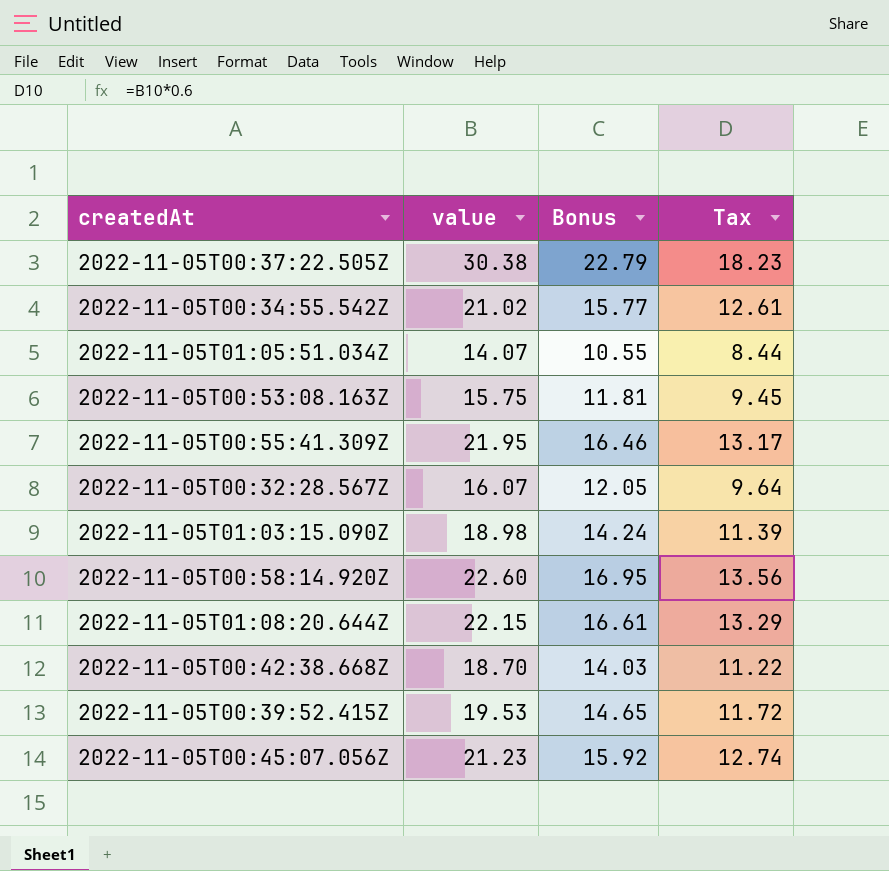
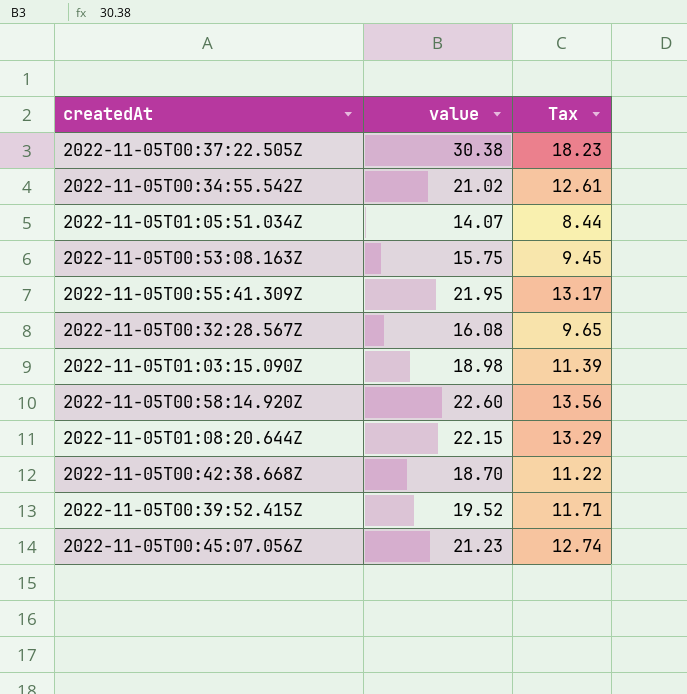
column Bonus | formula: [value] * 0.75 -> none
2022-11-05T00:32:28.567Z | value: 16.07 -> 16.08
2022-11-05T00:32:28.567Z | Tax: 9.64 -> 9.65
2022-11-05T00:39:52.415Z | value: 19.53 -> 19.52
2022-11-05T00:39:52.415Z | Tax: 11.72 -> 11.71

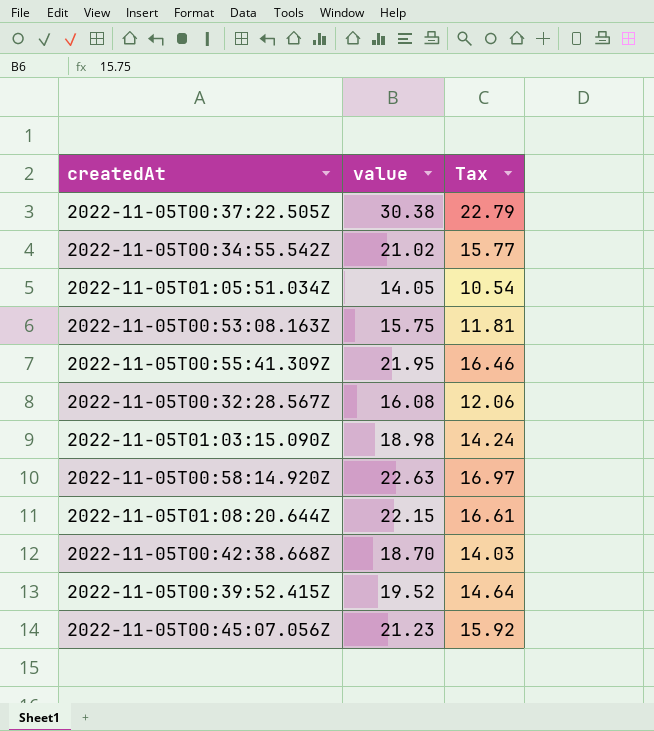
column Tax | formula: [value] * 0.6 -> [value] * 0.75
2022-11-05T01:05:51.034Z | value: 14.07 -> 14.05
2022-11-05T00:58:14.920Z | value: 22.60 -> 22.63

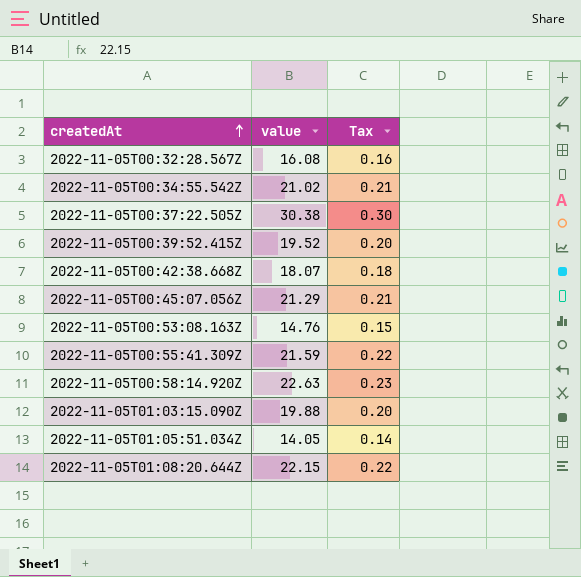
row order: none -> createdAt ascending
column Tax | formula: [value] * 0.75 -> [value] * 0.01
2022-11-05T00:42:38.668Z | value: 18.70 -> 18.07
2022-11-05T00:45:07.056Z | value: 21.23 -> 21.29
2022-11-05T00:53:08.163Z | value: 15.75 -> 14.76
2022-11-05T00:55:41.309Z | value: 21.95 -> 21.59
2022-11-05T01:03:15.090Z | value: 18.98 -> 19.88

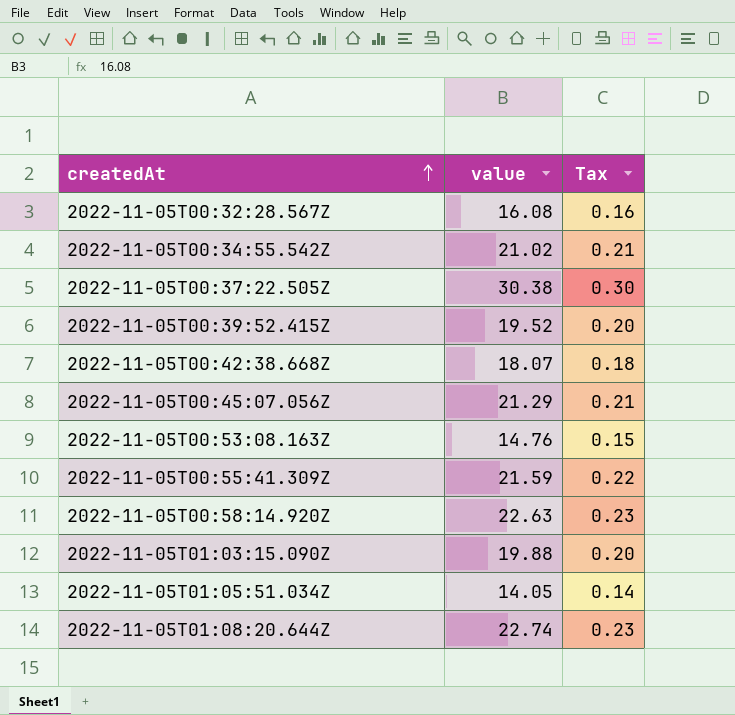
2022-11-05T01:08:20.644Z | value: 22.15 -> 22.74
2022-11-05T01:08:20.644Z | Tax: 0.22 -> 0.23

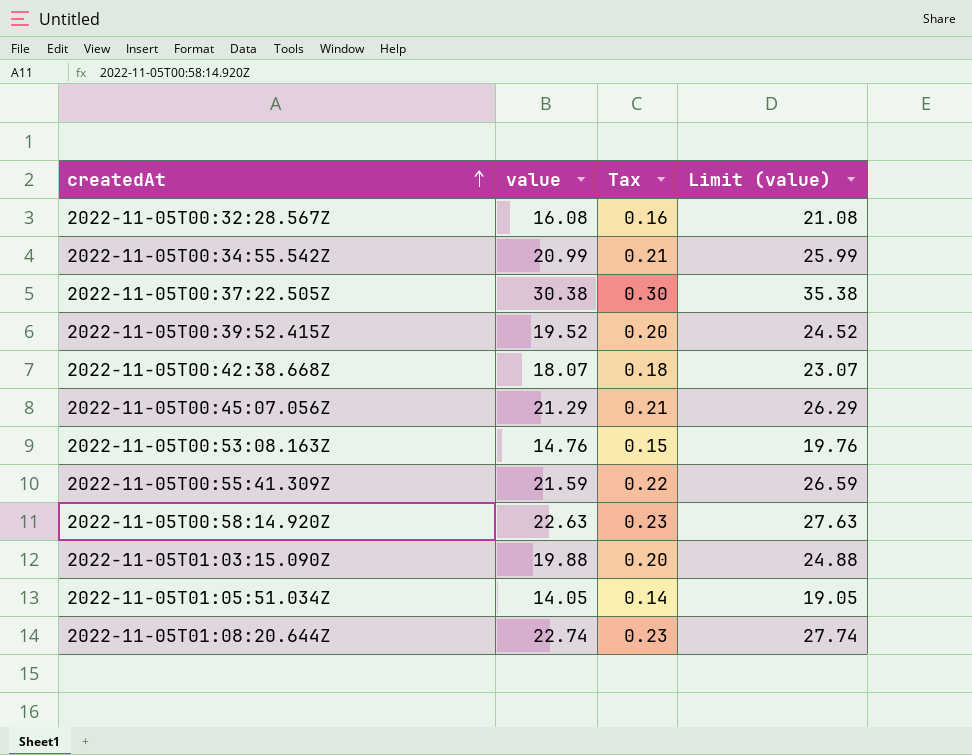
column Limit (value) | formula: none -> [value] + 5
2022-11-05T00:34:55.542Z | value: 21.02 -> 20.99

